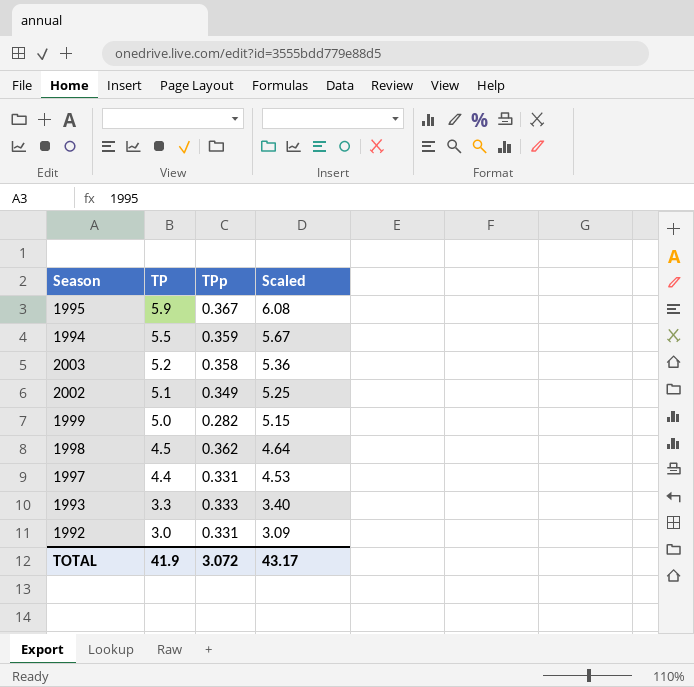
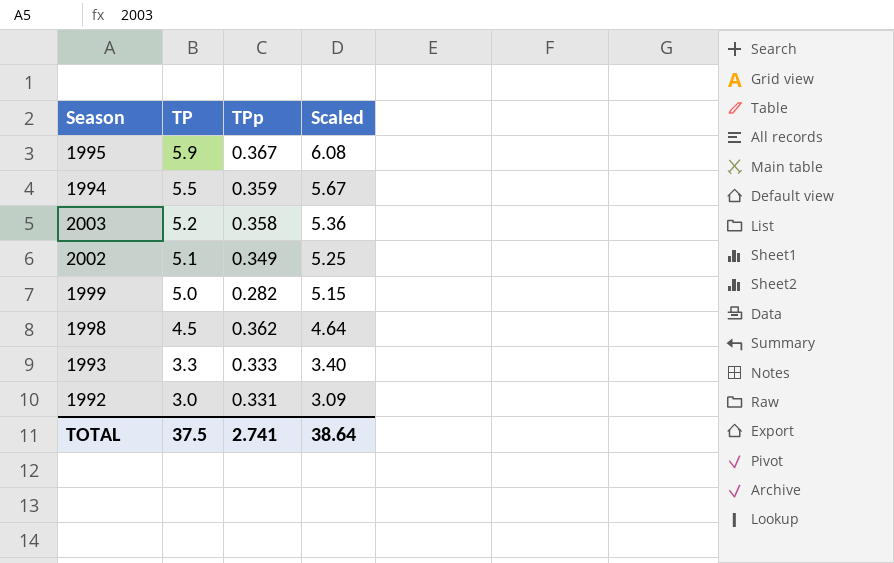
row 1997: 4.4 | 0.331 | 4.53 -> none
TOTAL | TP: 41.9 -> 37.5
TOTAL | TPp: 3.072 -> 2.741
TOTAL | Scaled: 43.17 -> 38.64

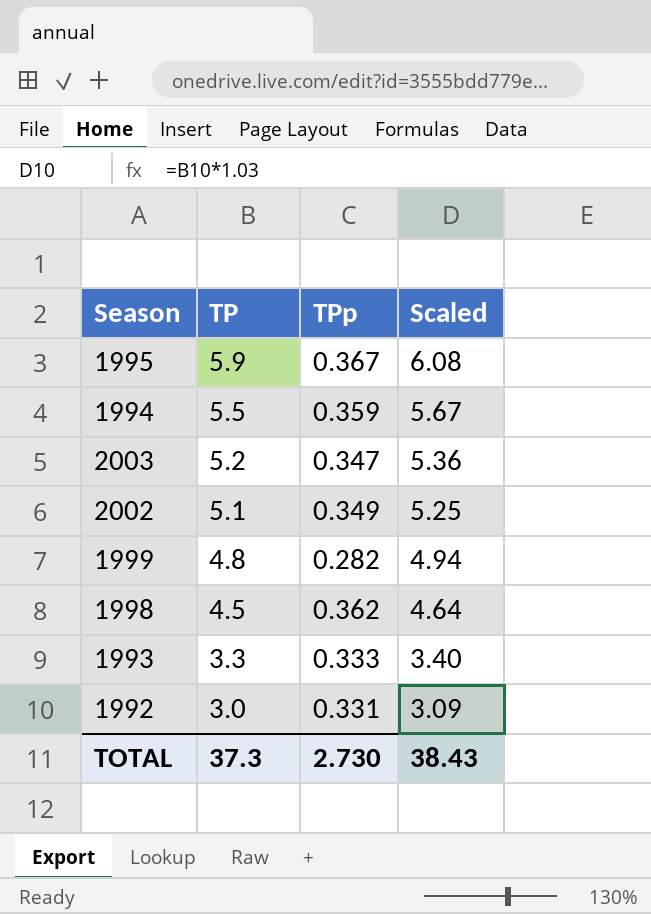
2003 | TPp: 0.358 -> 0.347
1999 | TP: 5.0 -> 4.8
1999 | Scaled: 5.15 -> 4.94
TOTAL | TP: 37.5 -> 37.3
TOTAL | TPp: 2.741 -> 2.730
TOTAL | Scaled: 38.64 -> 38.43

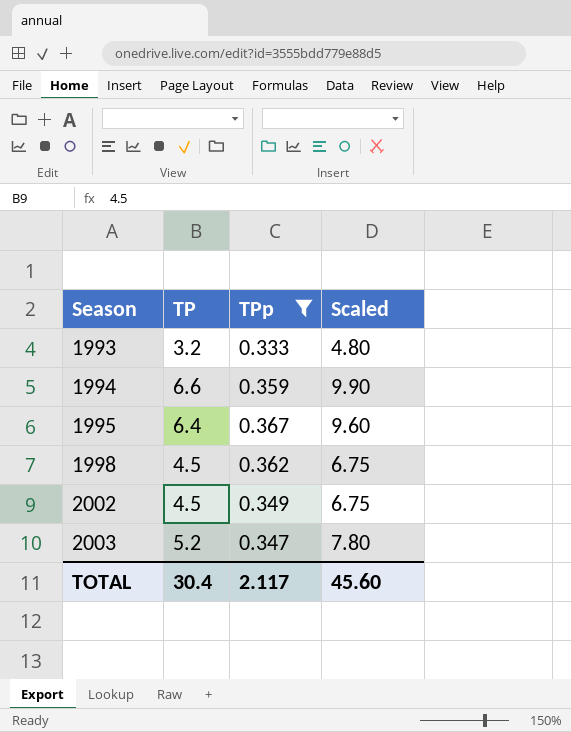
filter: none -> TPp >= 0.333
row order: TP descending -> Season ascending
column Scaled | formula: [TP] * 1.03 -> [TP] * 1.5
1993 | TP: 3.3 -> 3.2
1994 | TP: 5.5 -> 6.6
1995 | TP: 5.9 -> 6.4
2002 | TP: 5.1 -> 4.5
TOTAL | TP: 37.3 -> 30.4
TOTAL | TPp: 2.730 -> 2.117
TOTAL | Scaled: 38.43 -> 45.60

